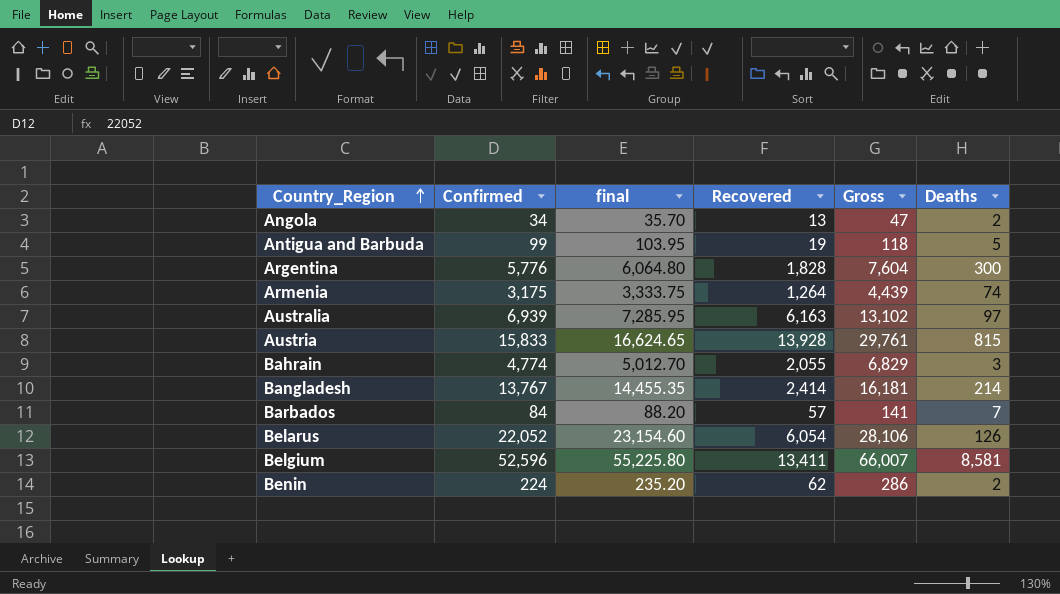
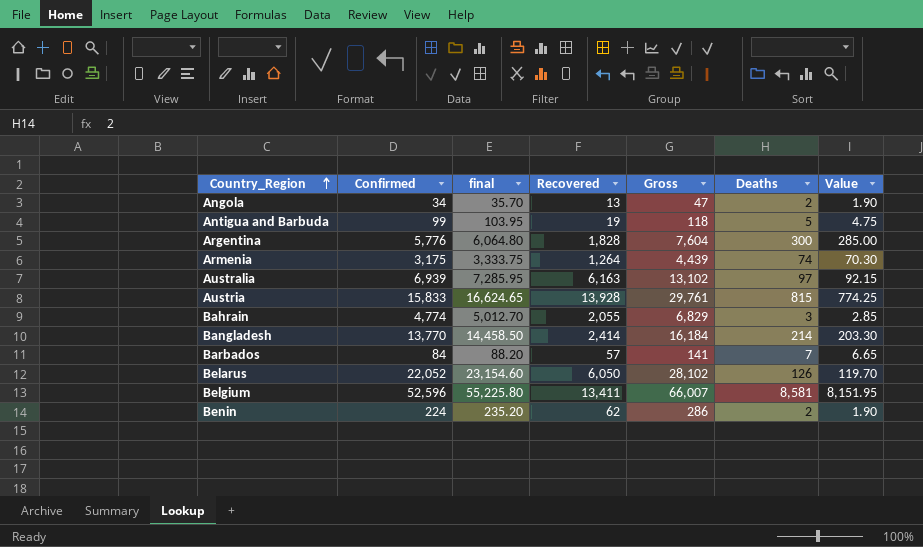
column Value | formula: none -> [Deaths] * 0.95
Bangladesh | Confirmed: 13,767 -> 13,770
Bangladesh | final: 14,455.35 -> 14,458.50
Bangladesh | Gross: 16,181 -> 16,184
Belarus | Recovered: 6,054 -> 6,050
Belarus | Gross: 28,106 -> 28,102

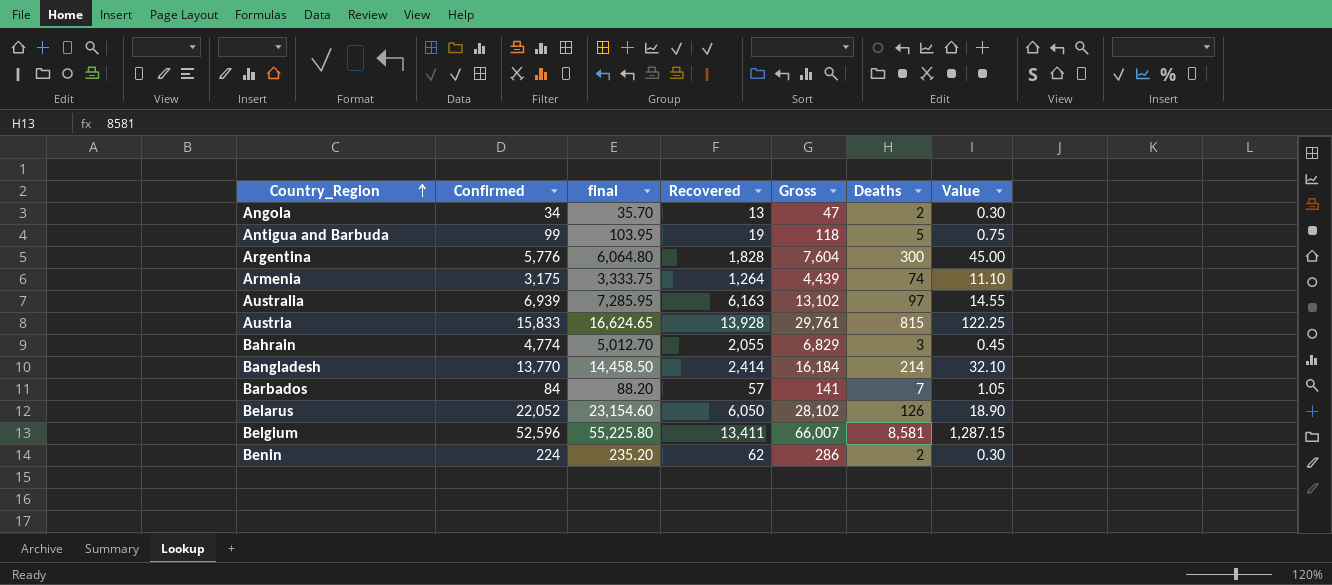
column Value | formula: [Deaths] * 0.95 -> [Deaths] * 0.15

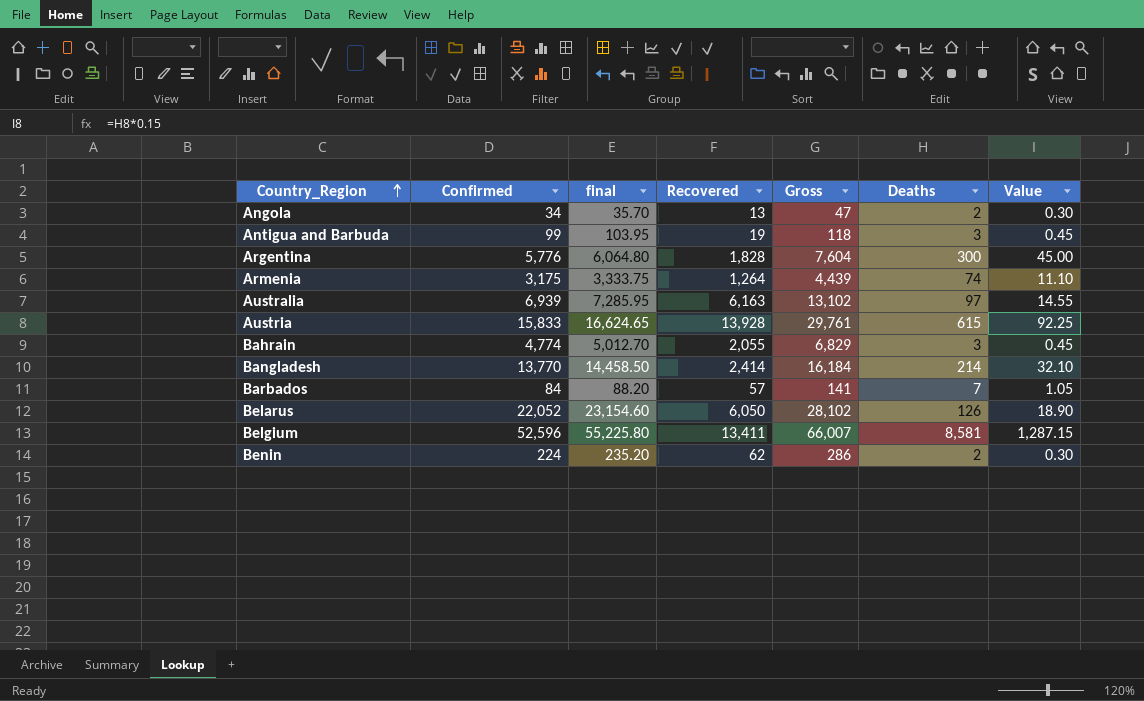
Antigua and Barbuda | Deaths: 5 -> 3
Antigua and Barbuda | Value: 0.75 -> 0.45
Austria | Deaths: 815 -> 615
Austria | Value: 122.25 -> 92.25

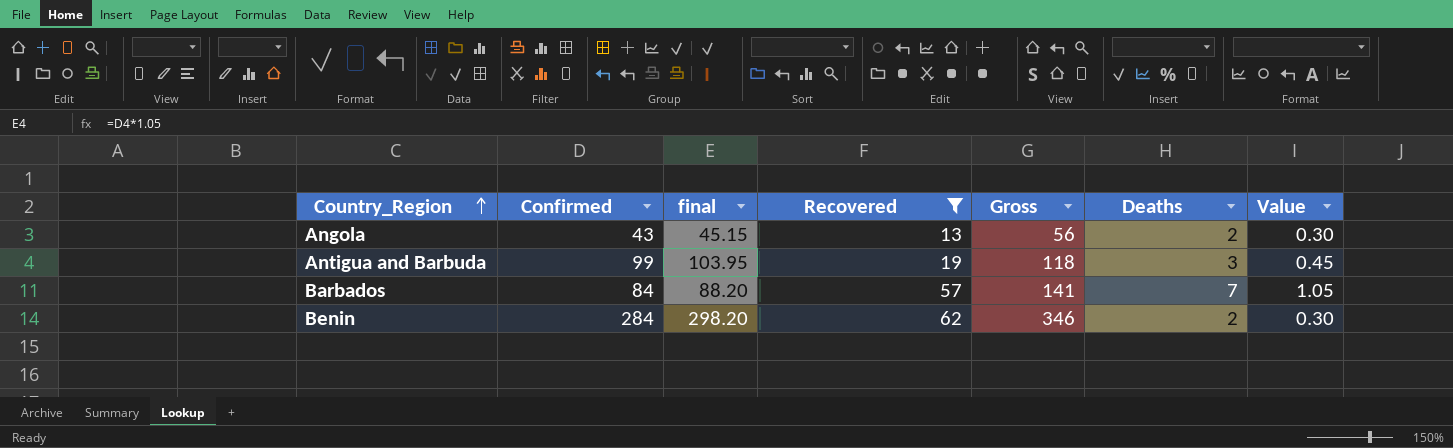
filter: none -> Recovered <= 62
Angola | Confirmed: 34 -> 43
Angola | final: 35.70 -> 45.15
Angola | Gross: 47 -> 56
Benin | Confirmed: 224 -> 284
Benin | final: 235.20 -> 298.20
Benin | Gross: 286 -> 346

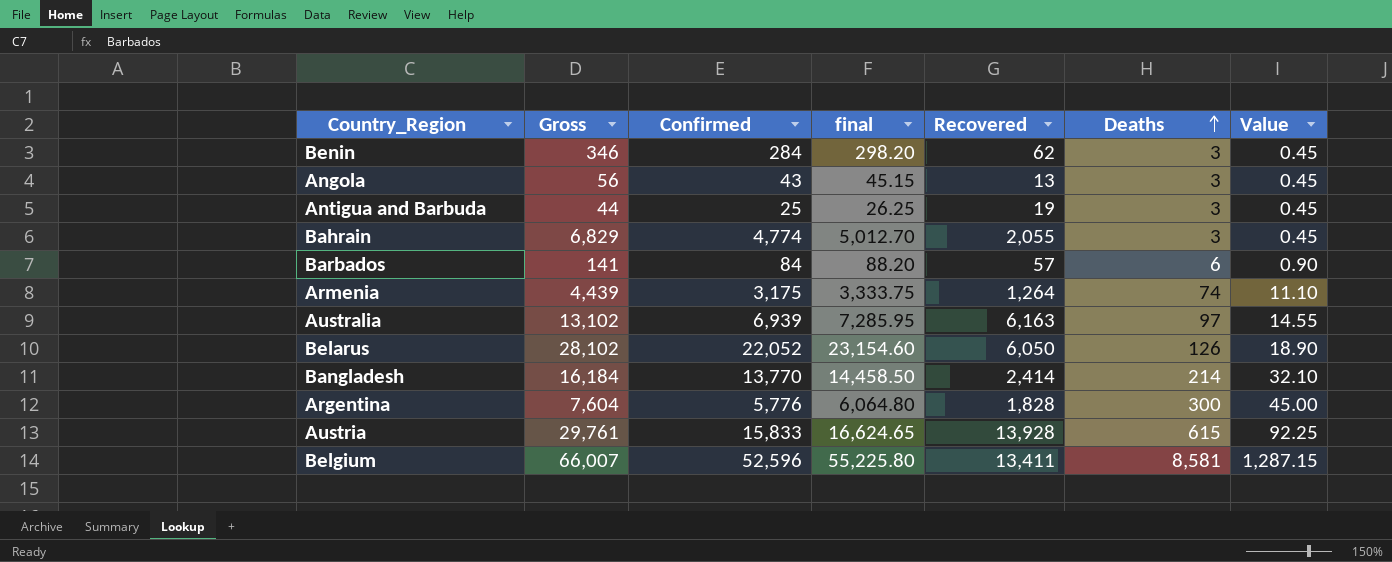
filter: Recovered <= 62 -> none
row order: Country_Region ascending -> Deaths ascending
column Gross | position: 5 -> 2
Benin | Deaths: 2 -> 3
Benin | Value: 0.30 -> 0.45
Angola | Deaths: 2 -> 3
Angola | Value: 0.30 -> 0.45
Antigua and Barbuda | Gross: 118 -> 44
Antigua and Barbuda | Confirmed: 99 -> 25
Antigua and Barbuda | final: 103.95 -> 26.25
Barbados | Deaths: 7 -> 6
Barbados | Value: 1.05 -> 0.90

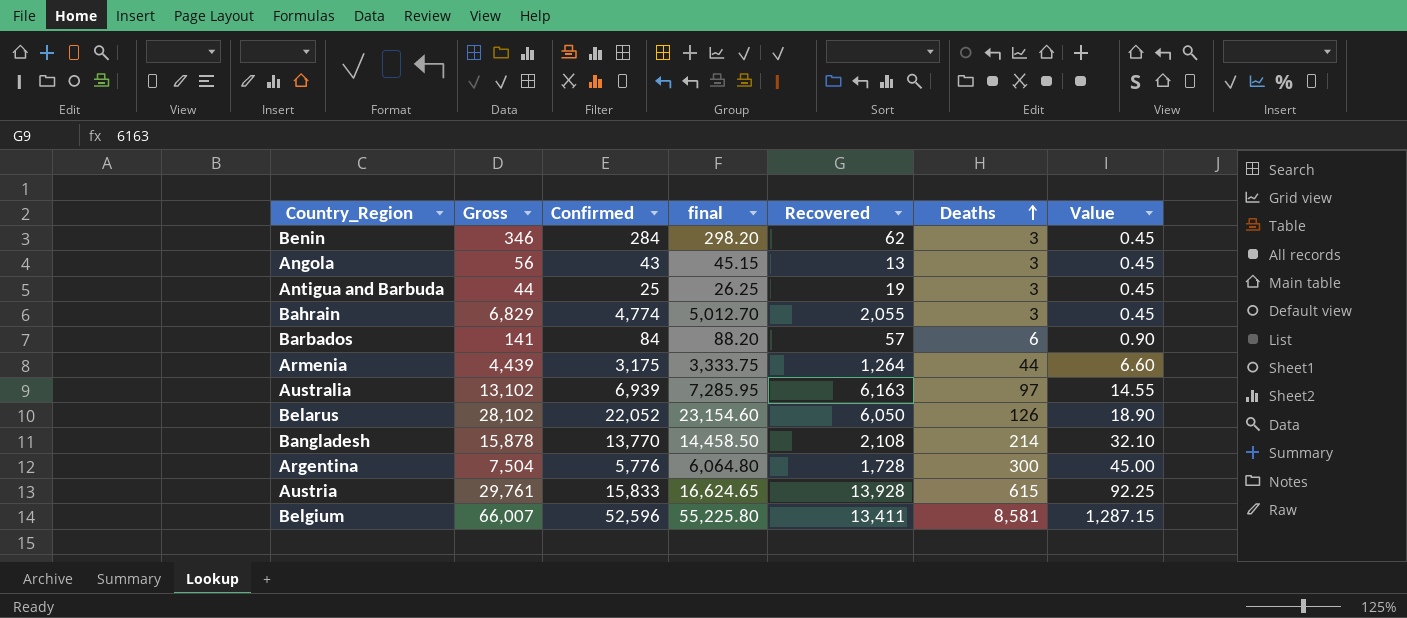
Armenia | Deaths: 74 -> 44
Armenia | Value: 11.10 -> 6.60
Bangladesh | Gross: 16,184 -> 15,878
Bangladesh | Recovered: 2,414 -> 2,108
Argentina | Gross: 7,604 -> 7,504
Argentina | Recovered: 1,828 -> 1,728

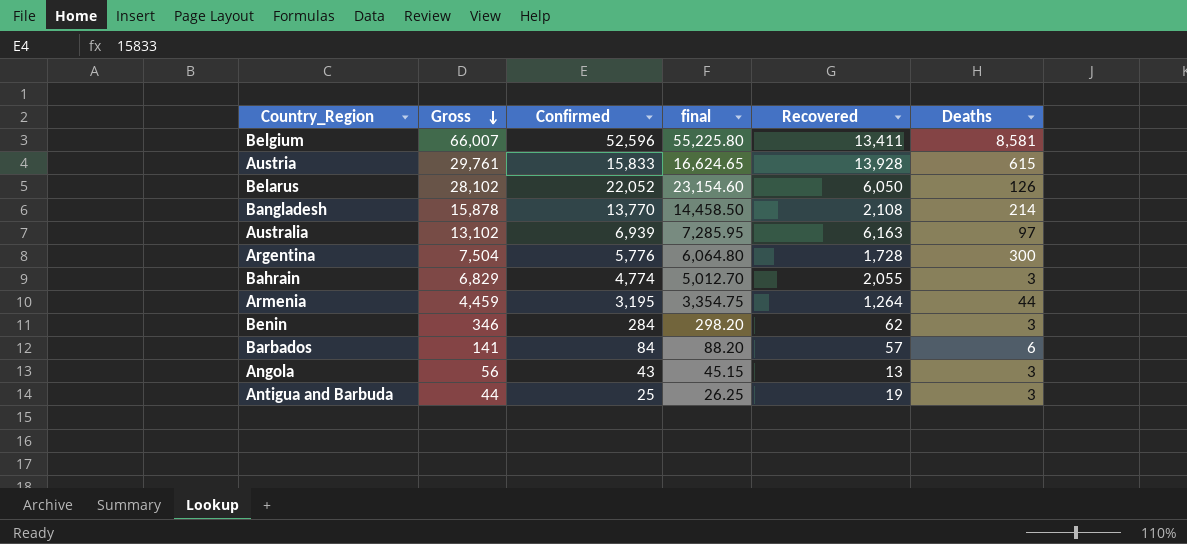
row order: Deaths ascending -> Gross descending
column Value | formula: [Deaths] * 0.15 -> none
Armenia | Gross: 4,439 -> 4,459
Armenia | Confirmed: 3,175 -> 3,195
Armenia | final: 3,333.75 -> 3,354.75

